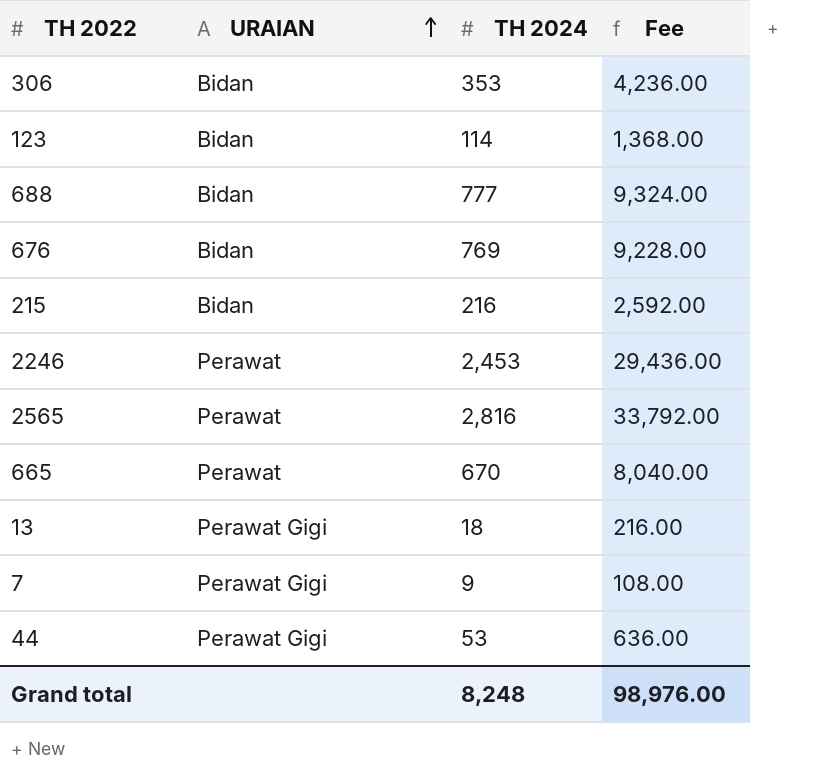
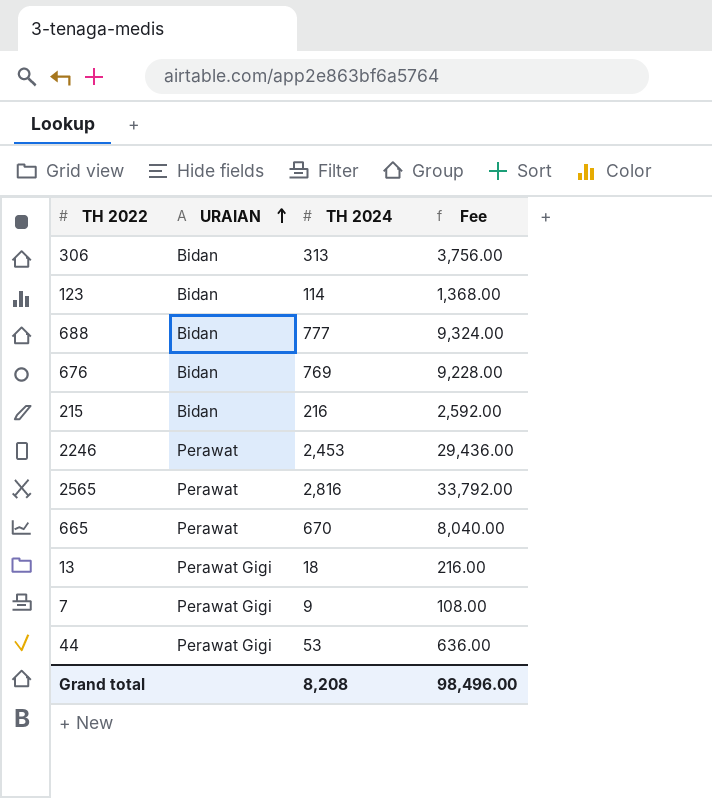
306 | TH 2024: 353 -> 313
306 | Fee: 4,236.00 -> 3,756.00
Grand total | TH 2024: 8,248 -> 8,208
Grand total | Fee: 98,976.00 -> 98,496.00

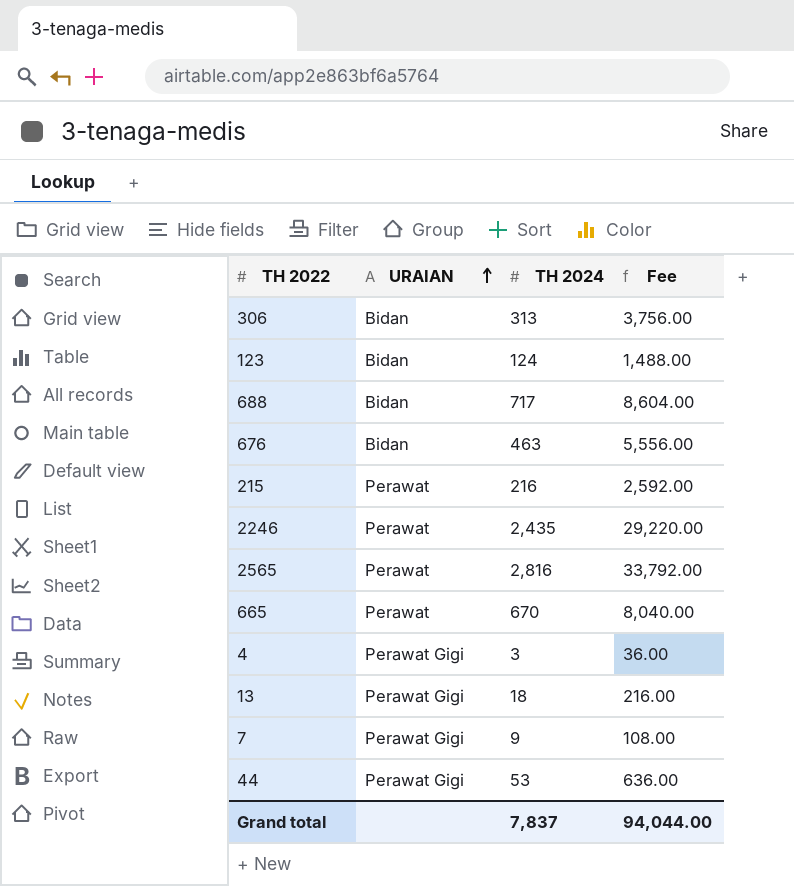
123 | TH 2024: 114 -> 124
123 | Fee: 1,368.00 -> 1,488.00
688 | TH 2024: 777 -> 717
688 | Fee: 9,324.00 -> 8,604.00
676 | TH 2024: 769 -> 463
676 | Fee: 9,228.00 -> 5,556.00
215 | URAIAN: Bidan -> Perawat
2246 | TH 2024: 2,453 -> 2,435
2246 | Fee: 29,436.00 -> 29,220.00
row 4: none -> Perawat Gigi | 3 | 36.00
Grand total | TH 2024: 8,208 -> 7,837
Grand total | Fee: 98,496.00 -> 94,044.00

